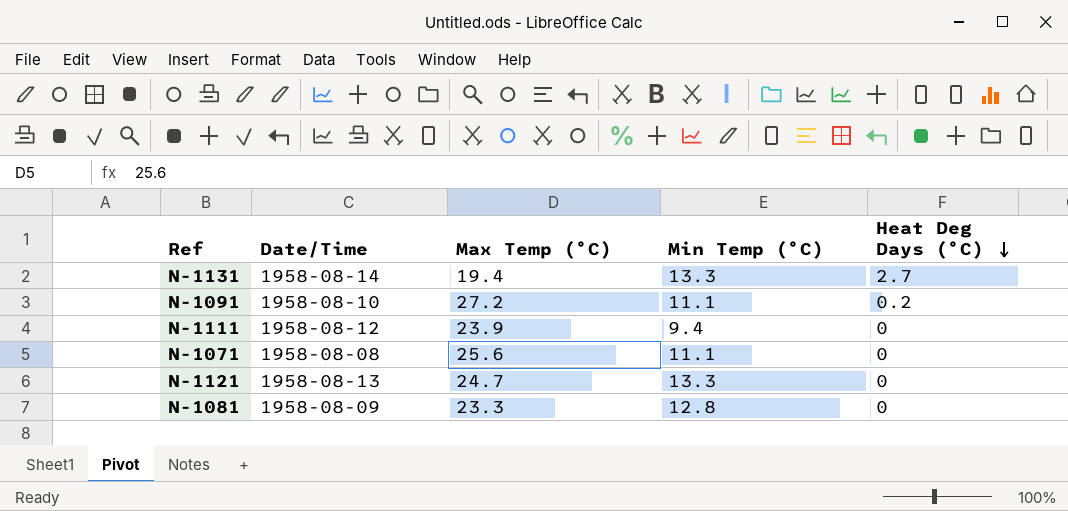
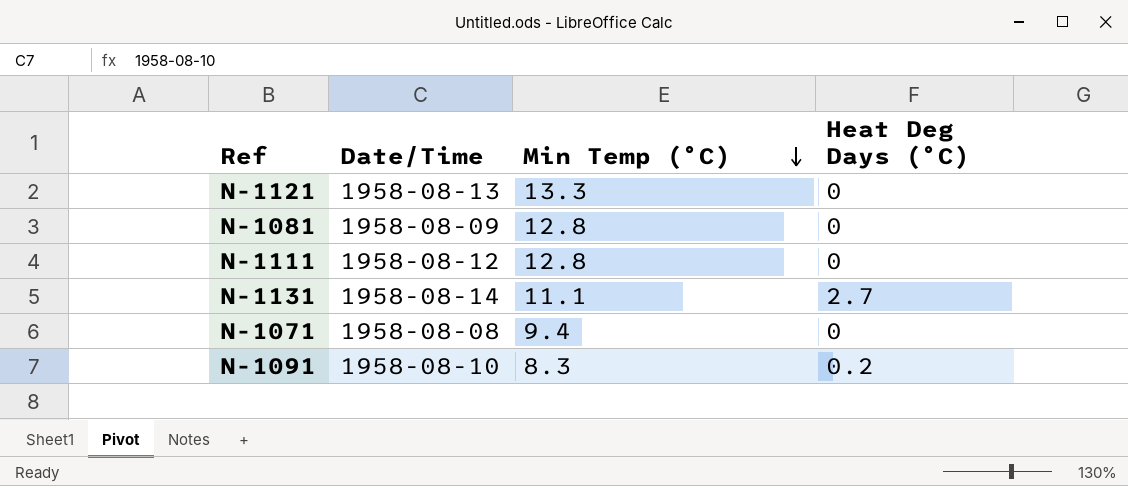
row order: Heat Deg Days (°C) descending -> Min Temp (°C) descending
column Max Temp (°C) | position: 3 -> none
N-1111 | Min Temp (°C): 9.4 -> 12.8
N-1131 | Min Temp (°C): 13.3 -> 11.1
N-1071 | Min Temp (°C): 11.1 -> 9.4
N-1091 | Min Temp (°C): 11.1 -> 8.3

